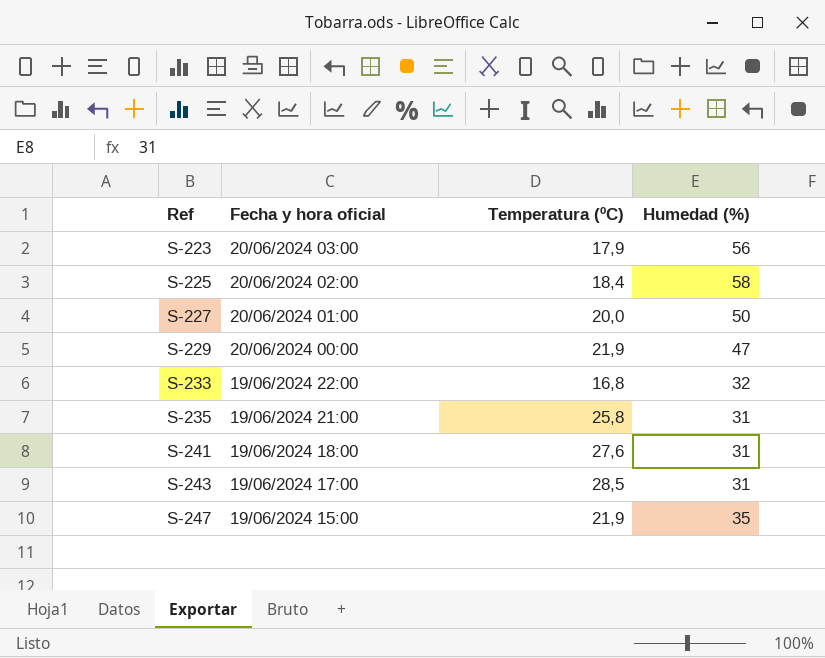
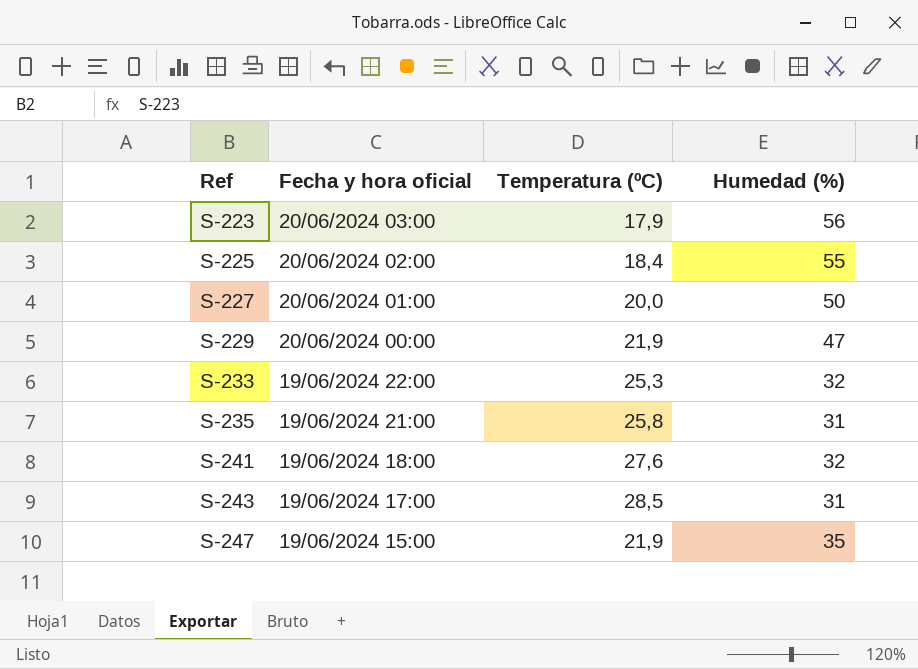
S-225 | Humedad (%): 58 -> 55
S-233 | Temperatura (ºC): 16,8 -> 25,3
S-241 | Humedad (%): 31 -> 32

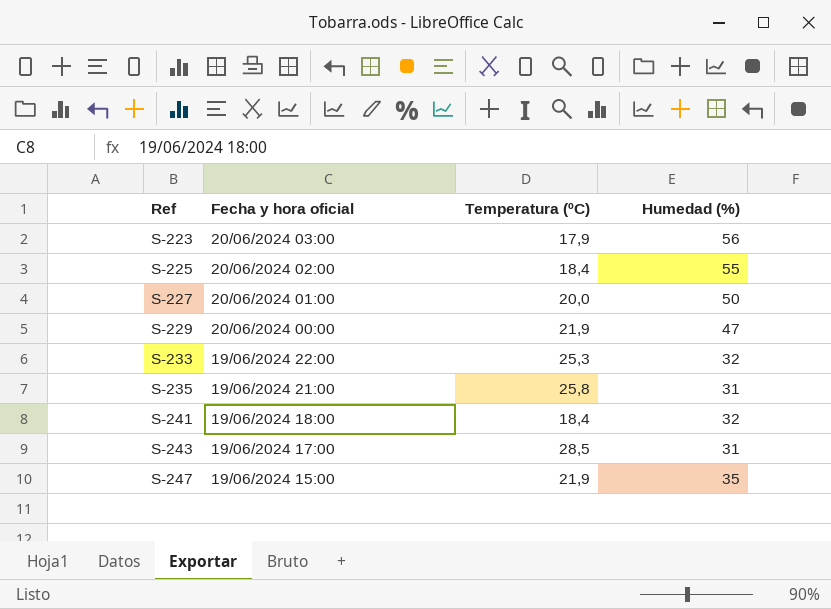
S-241 | Temperatura (ºC): 27,6 -> 18,4

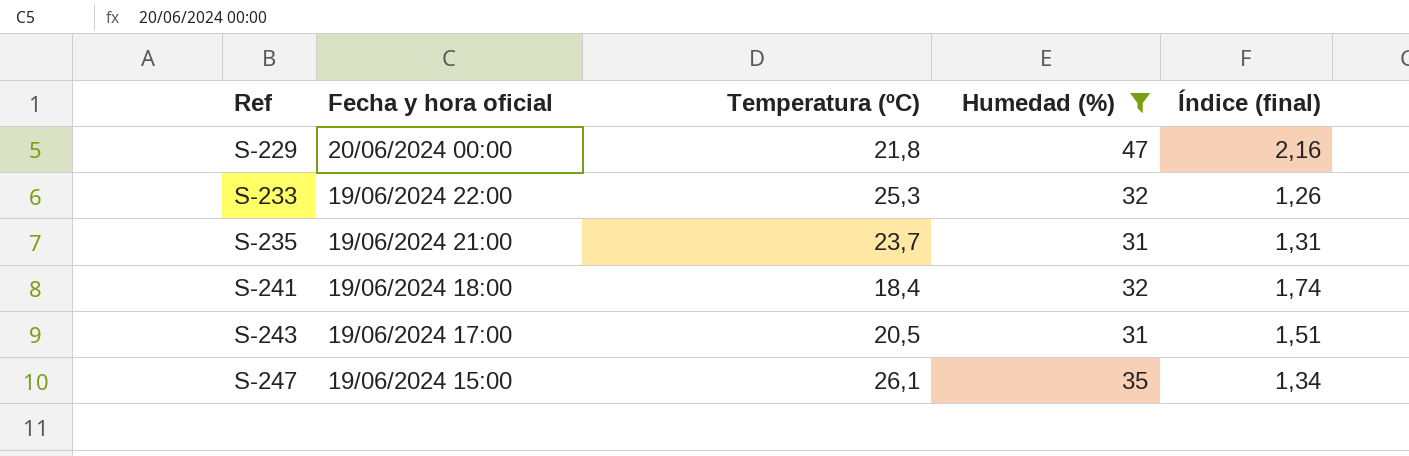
filter: none -> Humedad (%) <= 47
column Índice (final) | formula: none -> [Humedad (%)] / [Temperatura (ºC)]
S-229 | Temperatura (ºC): 21,9 -> 21,8
S-235 | Temperatura (ºC): 25,8 -> 23,7
S-243 | Temperatura (ºC): 28,5 -> 20,5
S-247 | Temperatura (ºC): 21,9 -> 26,1

